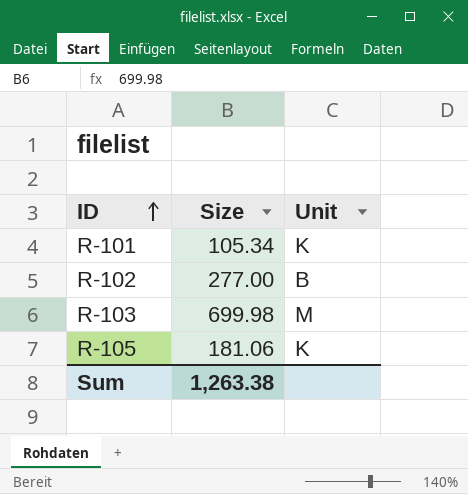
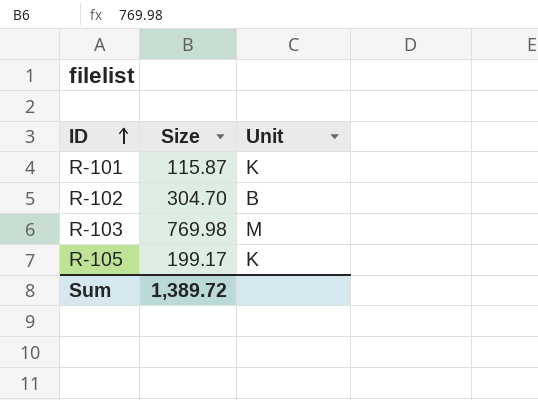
R-101 | Size: 105.34 -> 115.87
R-102 | Size: 277.00 -> 304.70
R-103 | Size: 699.98 -> 769.98
R-105 | Size: 181.06 -> 199.17
Sum | Size: 1,263.38 -> 1,389.72

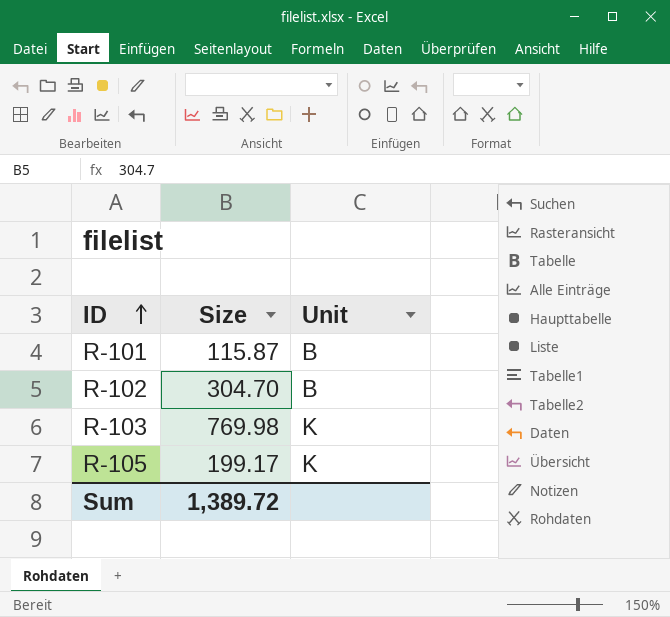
R-101 | Unit: K -> B
R-103 | Unit: M -> K

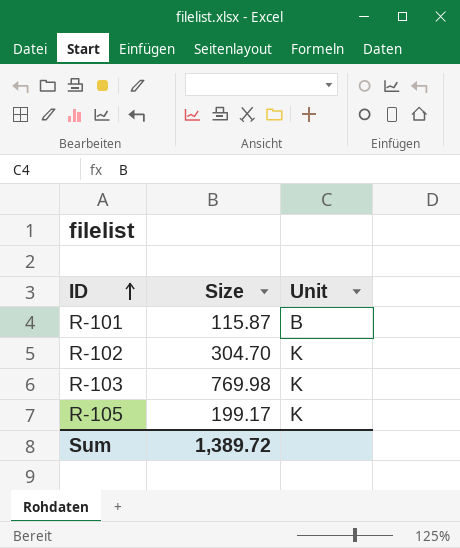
R-102 | Unit: B -> K

